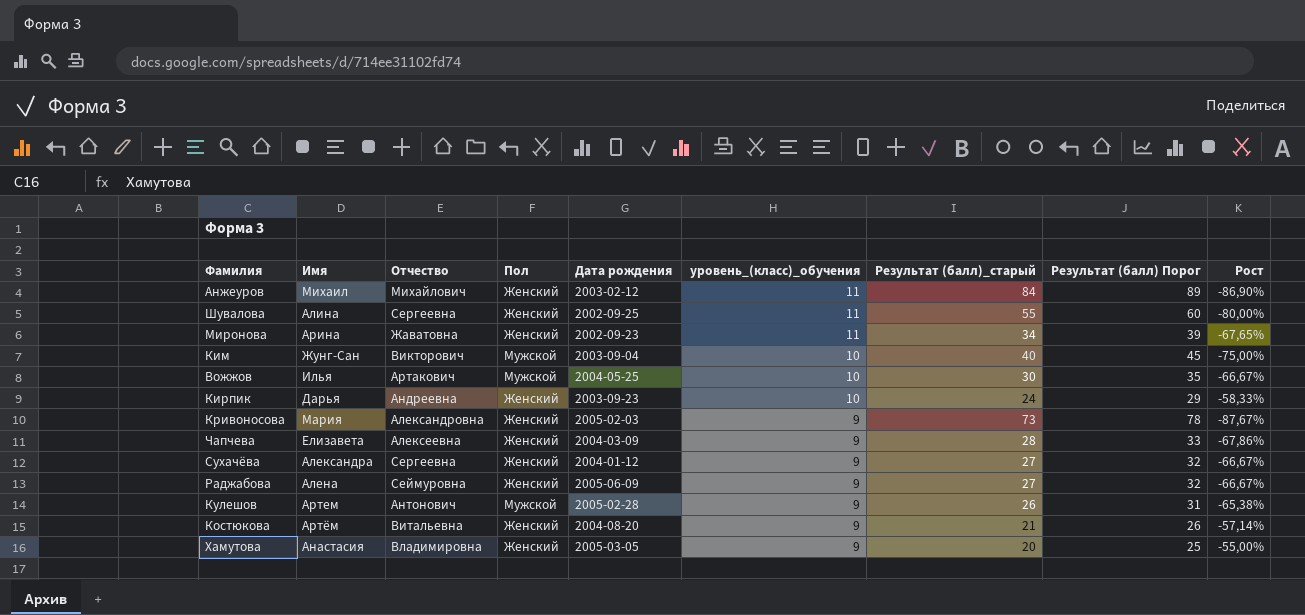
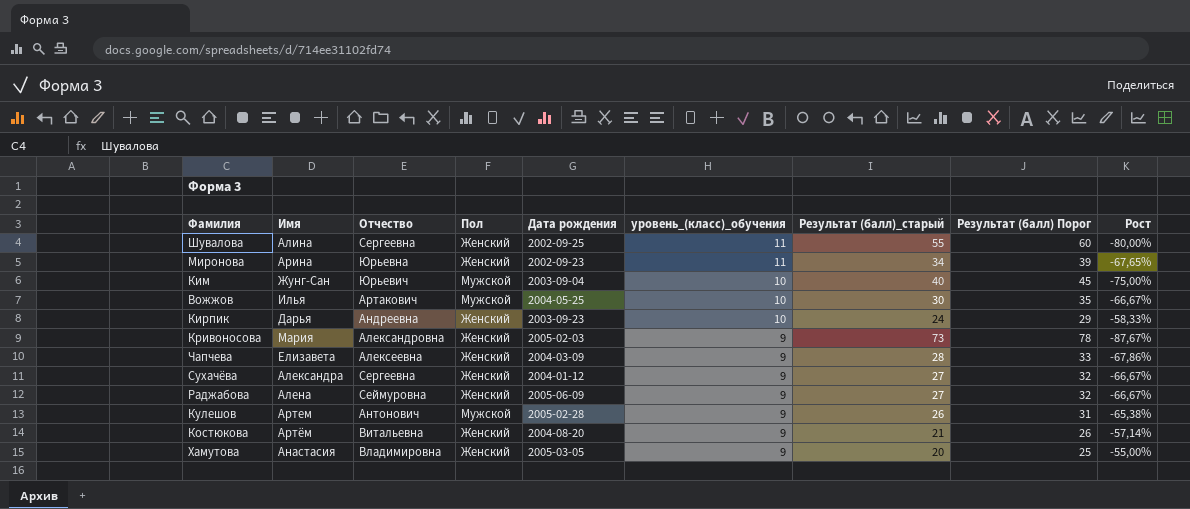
row Анжеуров: Михаил | Михайлович | Женский | 2003-02-12 | 11 | 84 | 89 | -86,90% -> none
Миронова | Отчество: Жаватовна -> Юрьевна
Ким | Отчество: Викторович -> Юрьевич

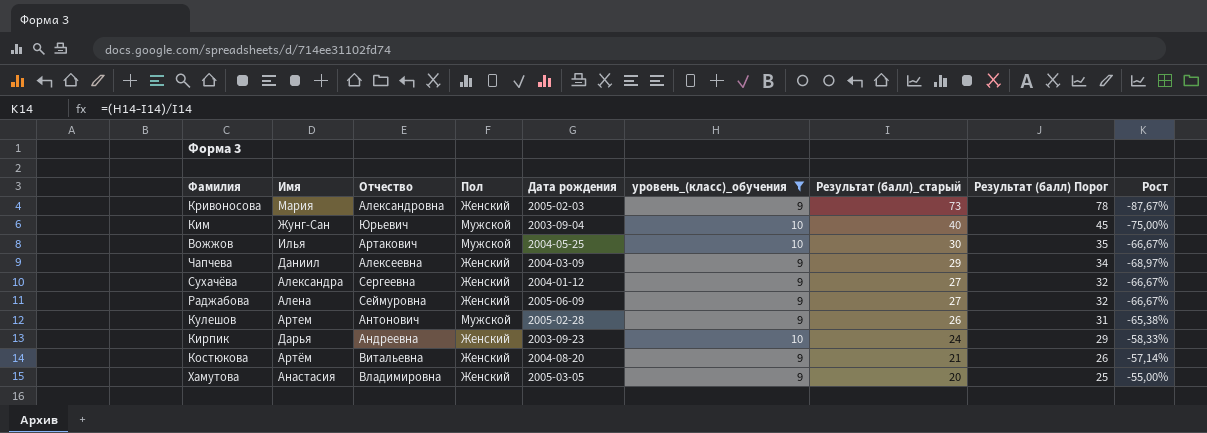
filter: none -> уровень_(класс)_обучения != 11
row order: уровень_(класс)_обучения descending -> Результат (балл)_старый descending
Чапчева | Имя: Елизавета -> Даниил
Чапчева | Результат (балл)_старый: 28 -> 29
Чапчева | Результат (балл) Порог: 33 -> 34
Чапчева | Рост: -67,86% -> -68,97%

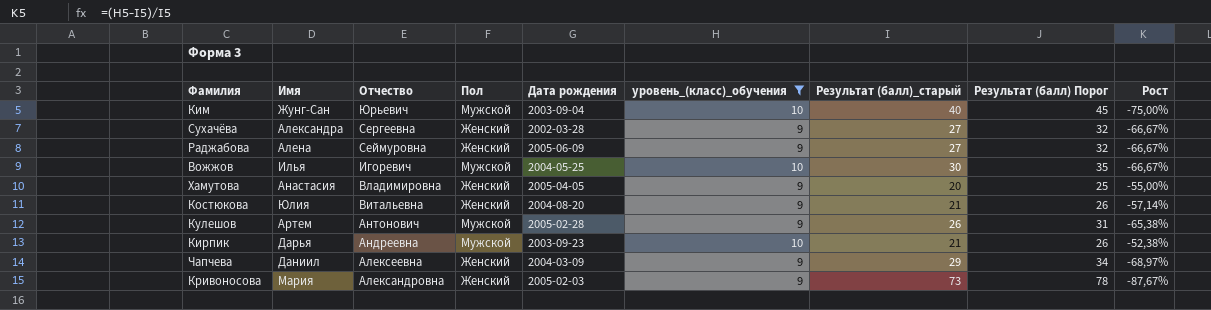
row order: Результат (балл)_старый descending -> Отчество descending
Сухачёва | Дата рождения: 2004-01-12 -> 2002-03-28
Вожжов | Отчество: Артакович -> Игоревич
Хамутова | Дата рождения: 2005-03-05 -> 2005-04-05
Костюкова | Имя: Артём -> Юлия
Кирпик | Пол: Женский -> Мужской
Кирпик | Результат (балл)_старый: 24 -> 21
Кирпик | Результат (балл) Порог: 29 -> 26
Кирпик | Рост: -58,33% -> -52,38%

